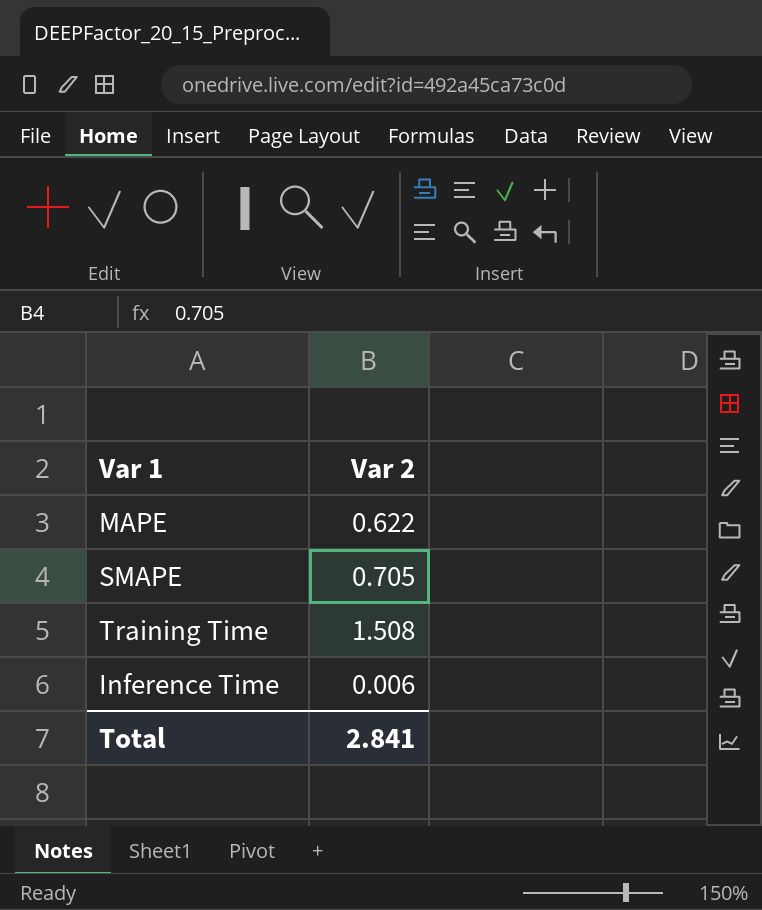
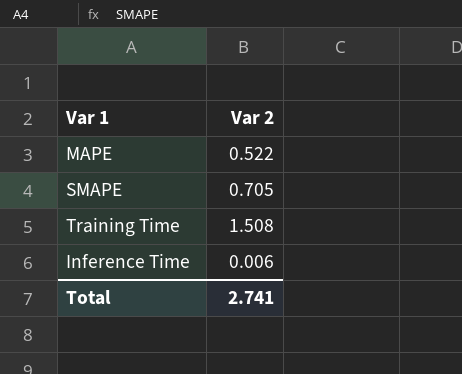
MAPE | Var 2: 0.622 -> 0.522
Total | Var 2: 2.841 -> 2.741

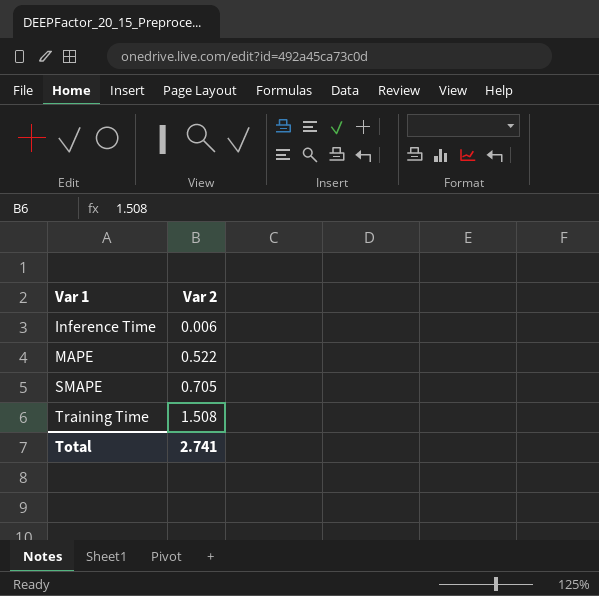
row order: none -> Var 1 ascending

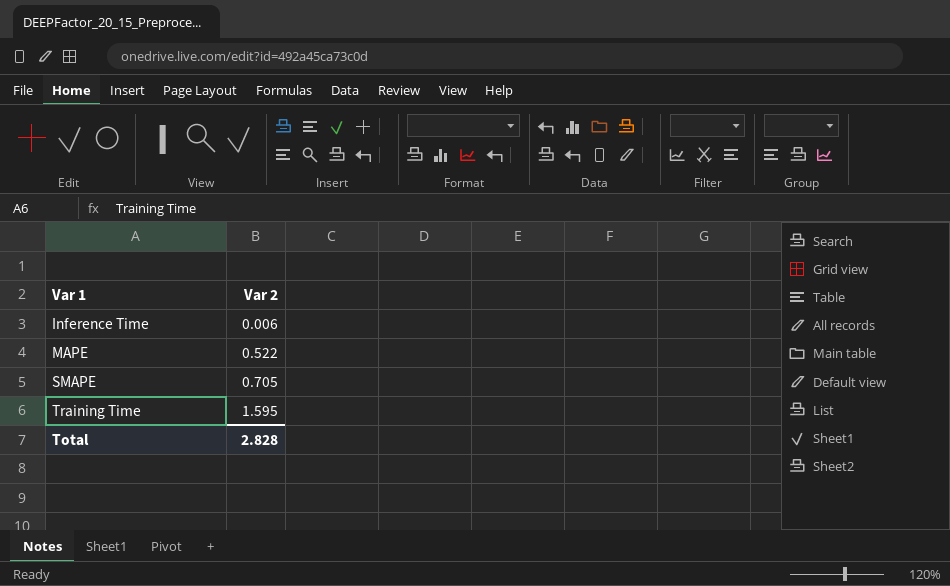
Training Time | Var 2: 1.508 -> 1.595
Total | Var 2: 2.741 -> 2.828

